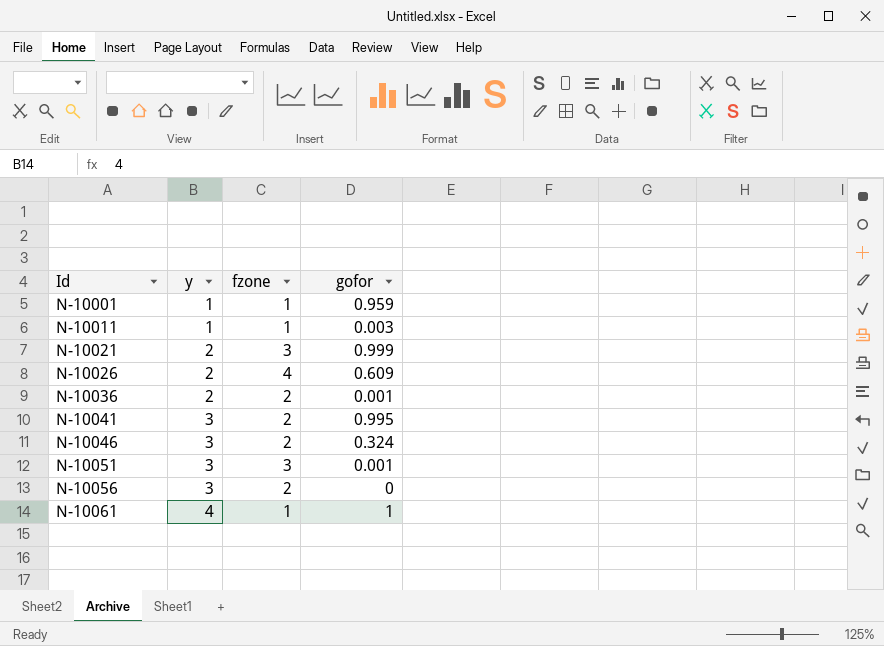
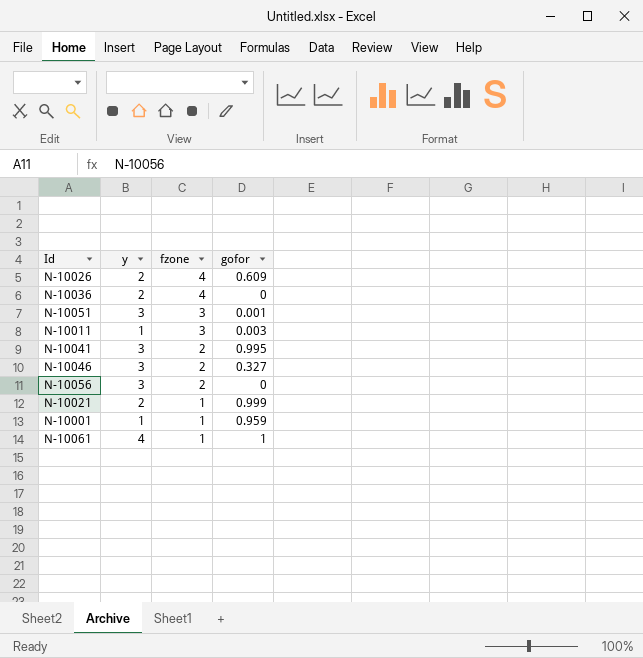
row order: Id ascending -> fzone descending
N-10036 | fzone: 2 -> 4
N-10036 | gofor: 0.001 -> 0
N-10011 | fzone: 1 -> 3
N-10046 | gofor: 0.324 -> 0.327
N-10021 | fzone: 3 -> 1

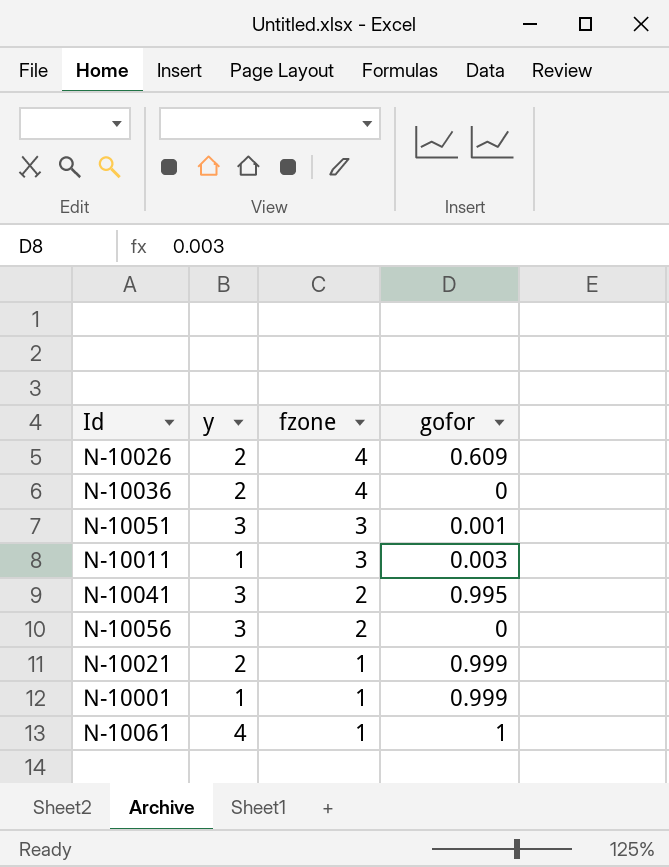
row N-10046: 3 | 2 | 0.327 -> none
N-10001 | gofor: 0.959 -> 0.999

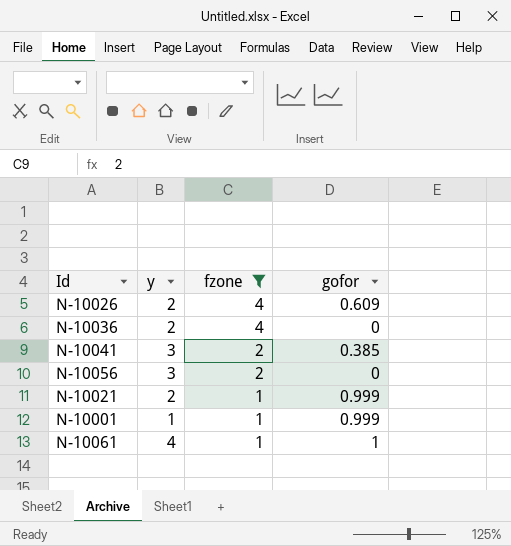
filter: none -> fzone != 3
N-10041 | gofor: 0.995 -> 0.385

